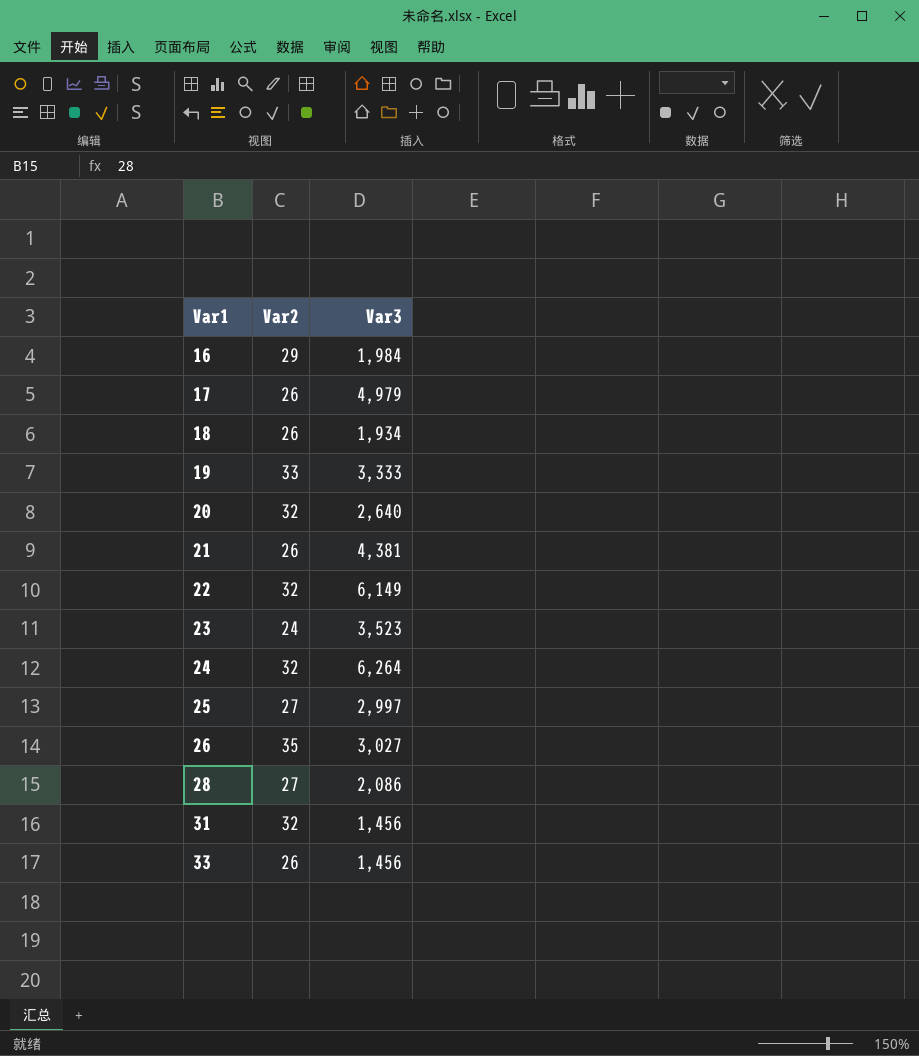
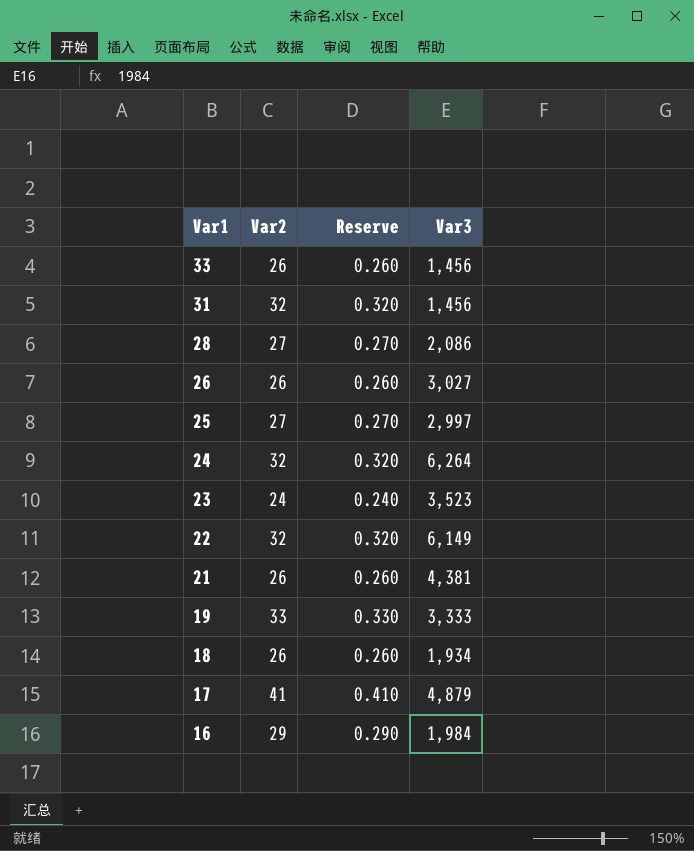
row order: Var1 ascending -> Var1 descending
column Reserve | formula: none -> [Var2] * 0.01
row 20: 32 | 2,640 -> none
26 | Var2: 35 -> 26
17 | Var2: 26 -> 41
17 | Var3: 4,979 -> 4,879

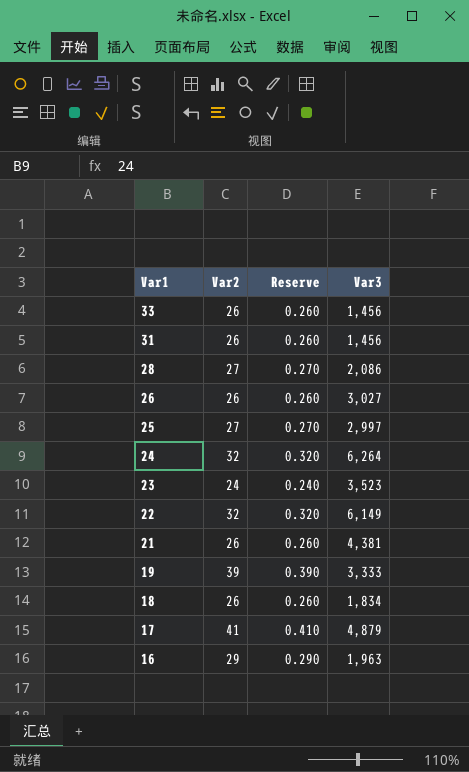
31 | Var2: 32 -> 26
31 | Reserve: 0.320 -> 0.260
19 | Var2: 33 -> 39
19 | Reserve: 0.330 -> 0.390
18 | Var3: 1,934 -> 1,834
16 | Var3: 1,984 -> 1,963

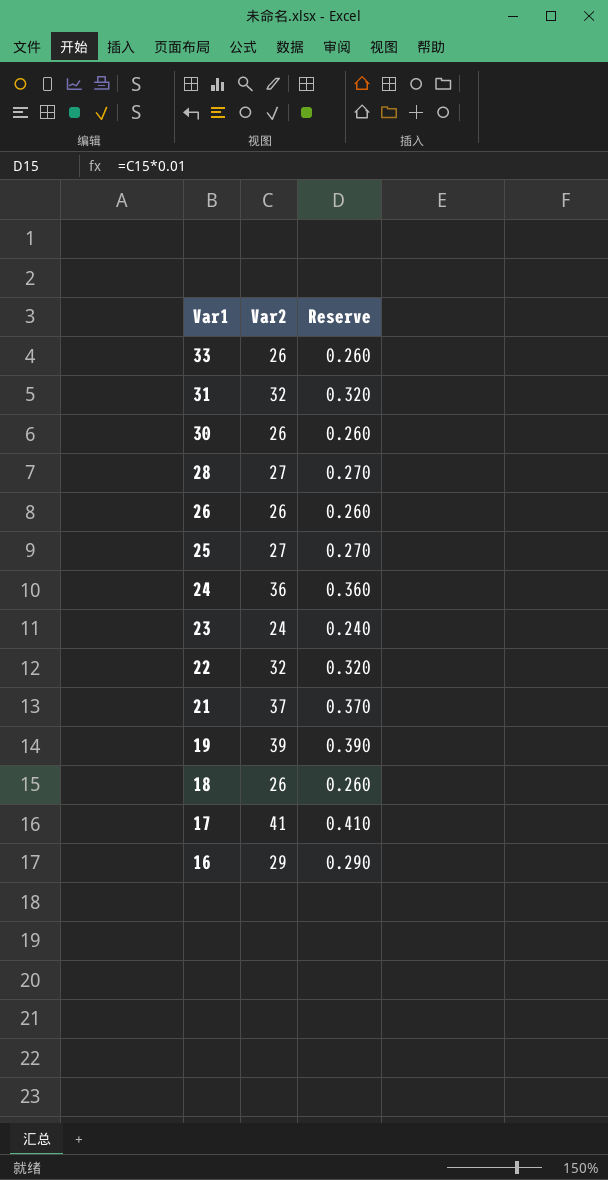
column Var3 | position: 4 -> none
31 | Var2: 26 -> 32
31 | Reserve: 0.260 -> 0.320
row 30: none -> 26 | 0.260
24 | Var2: 32 -> 36
24 | Reserve: 0.320 -> 0.360
21 | Var2: 26 -> 37
21 | Reserve: 0.260 -> 0.370

